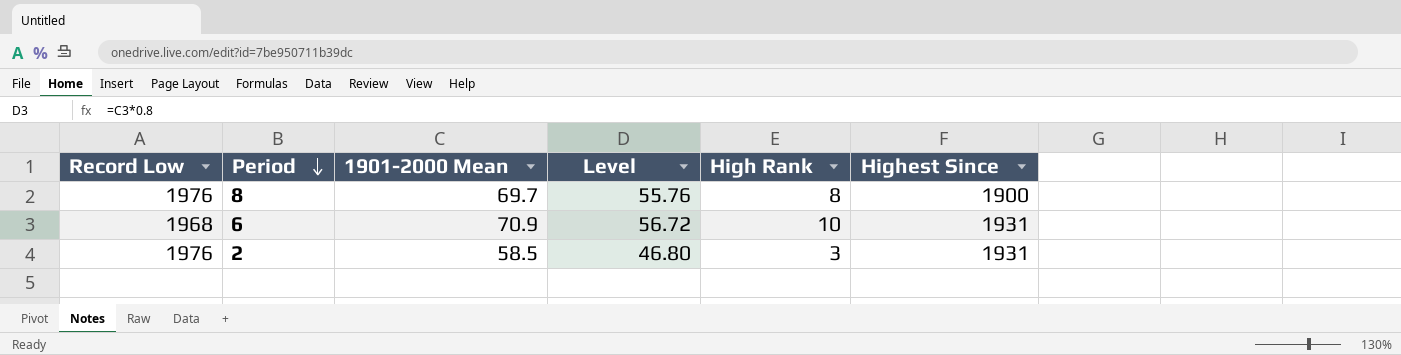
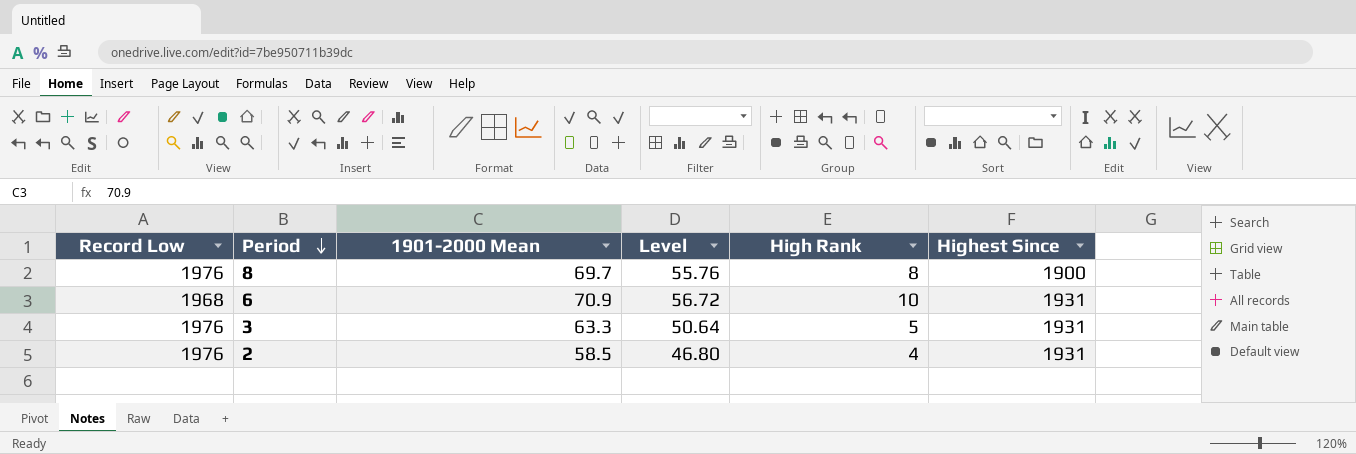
row 3: none -> 1976 | 63.3 | 50.64 | 5 | 1931
2 | High Rank: 3 -> 4

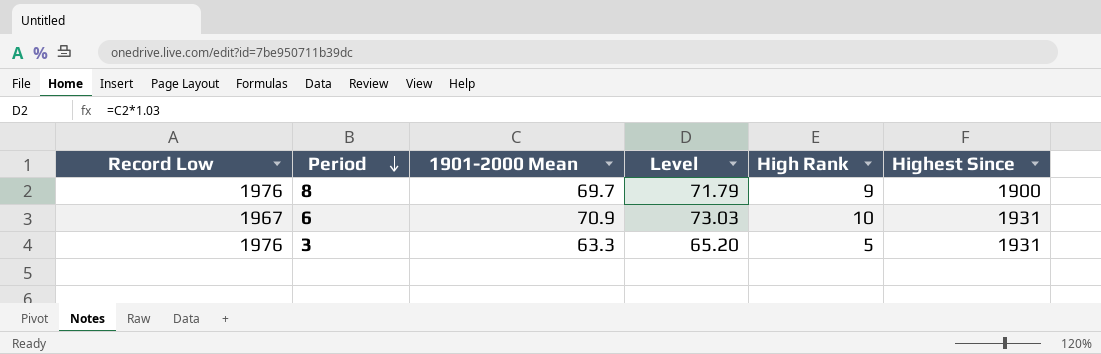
column Level | formula: [1901-2000 Mean] * 0.8 -> [1901-2000 Mean] * 1.03
row 2: 1976 | 58.5 | 46.80 | 4 | 1931 -> none
8 | High Rank: 8 -> 9
6 | Record Low: 1968 -> 1967

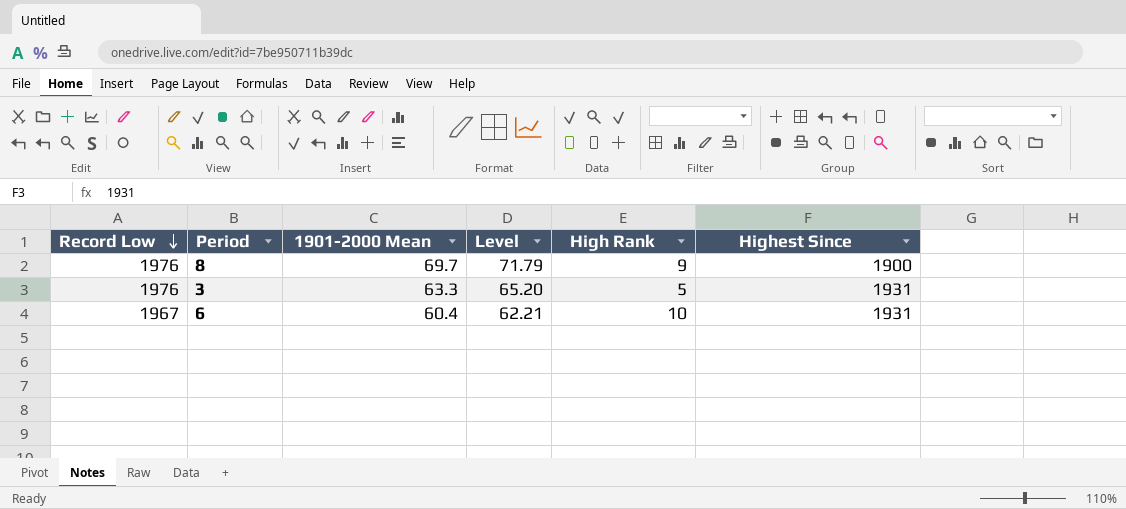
row order: Period descending -> Record Low descending
6 | 1901-2000 Mean: 70.9 -> 60.4
6 | Level: 73.03 -> 62.21

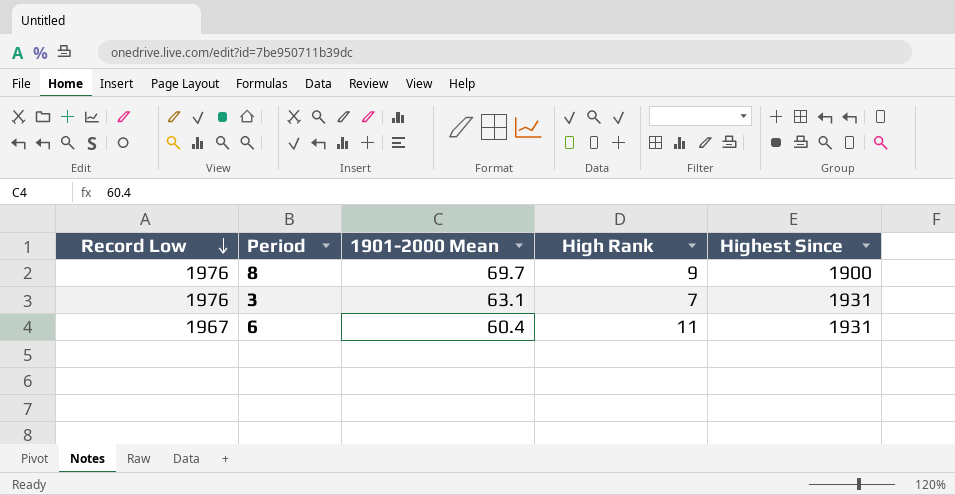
column Level | formula: [1901-2000 Mean] * 1.03 -> none
3 | 1901-2000 Mean: 63.3 -> 63.1
3 | High Rank: 5 -> 7
6 | High Rank: 10 -> 11

